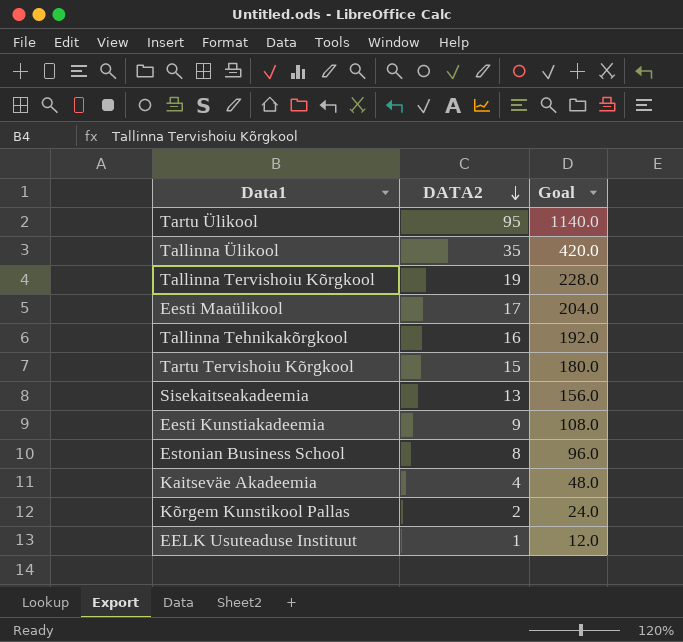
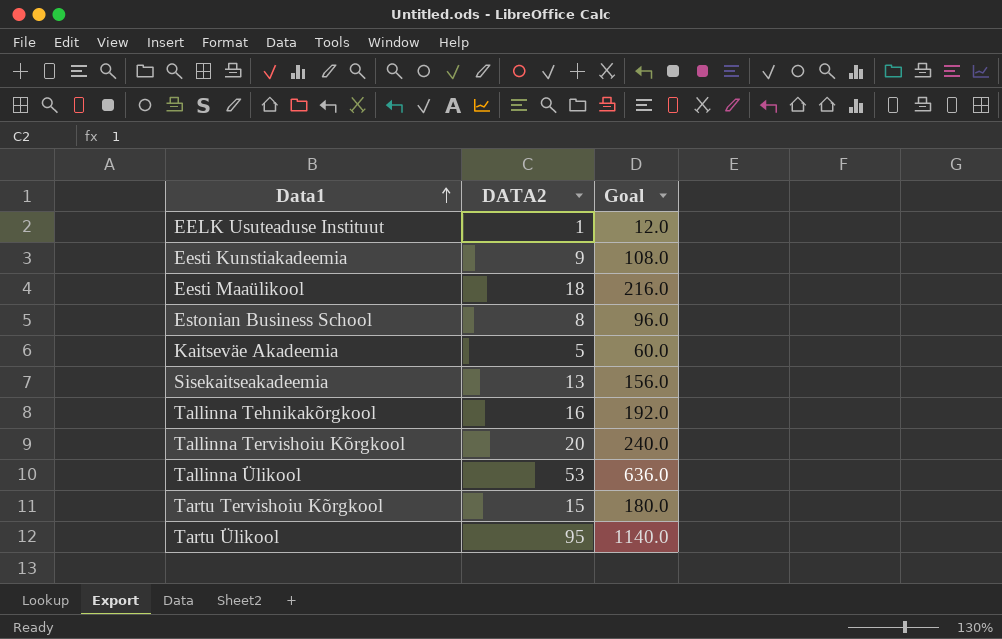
row order: DATA2 descending -> Data1 ascending
row Kõrgem Kunstikool Pallas: 2 | 24.0 -> none
Eesti Maaülikool | DATA2: 17 -> 18
Eesti Maaülikool | Goal: 204.0 -> 216.0
Kaitseväe Akadeemia | DATA2: 4 -> 5
Kaitseväe Akadeemia | Goal: 48.0 -> 60.0
Tallinna Tervishoiu Kõrgkool | DATA2: 19 -> 20
Tallinna Tervishoiu Kõrgkool | Goal: 228.0 -> 240.0
Tallinna Ülikool | DATA2: 35 -> 53
Tallinna Ülikool | Goal: 420.0 -> 636.0

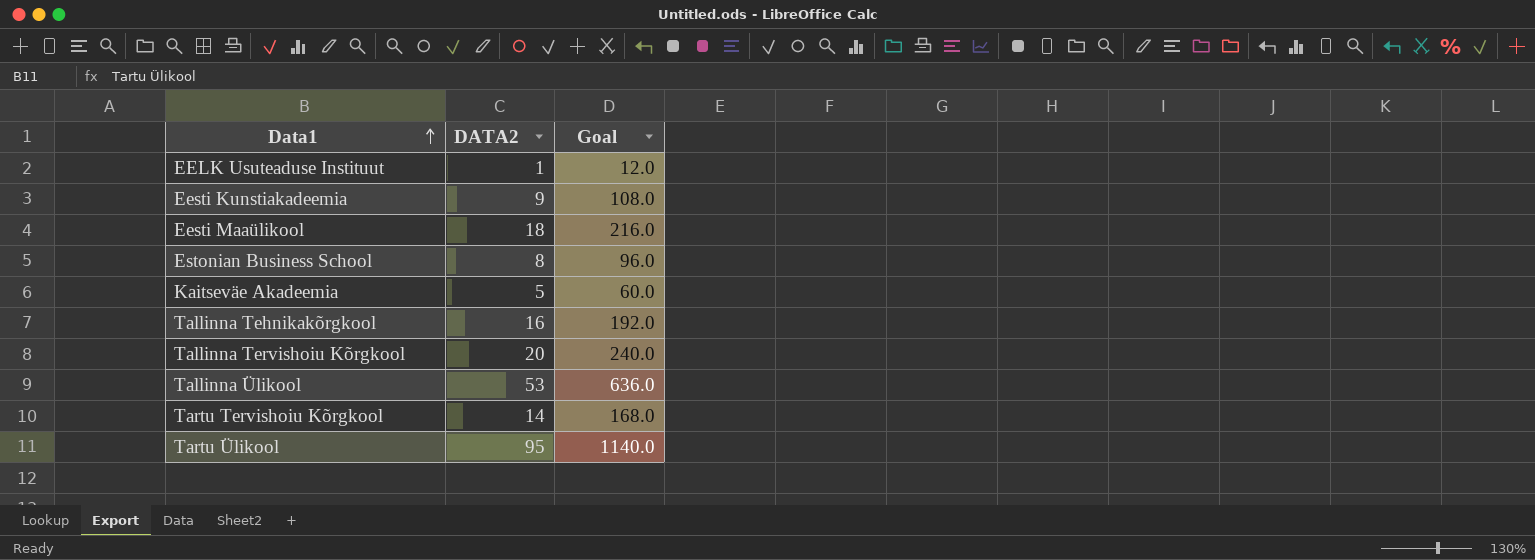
row Sisekaitseakadeemia: 13 | 156.0 -> none
Tartu Tervishoiu Kõrgkool | DATA2: 15 -> 14
Tartu Tervishoiu Kõrgkool | Goal: 180.0 -> 168.0

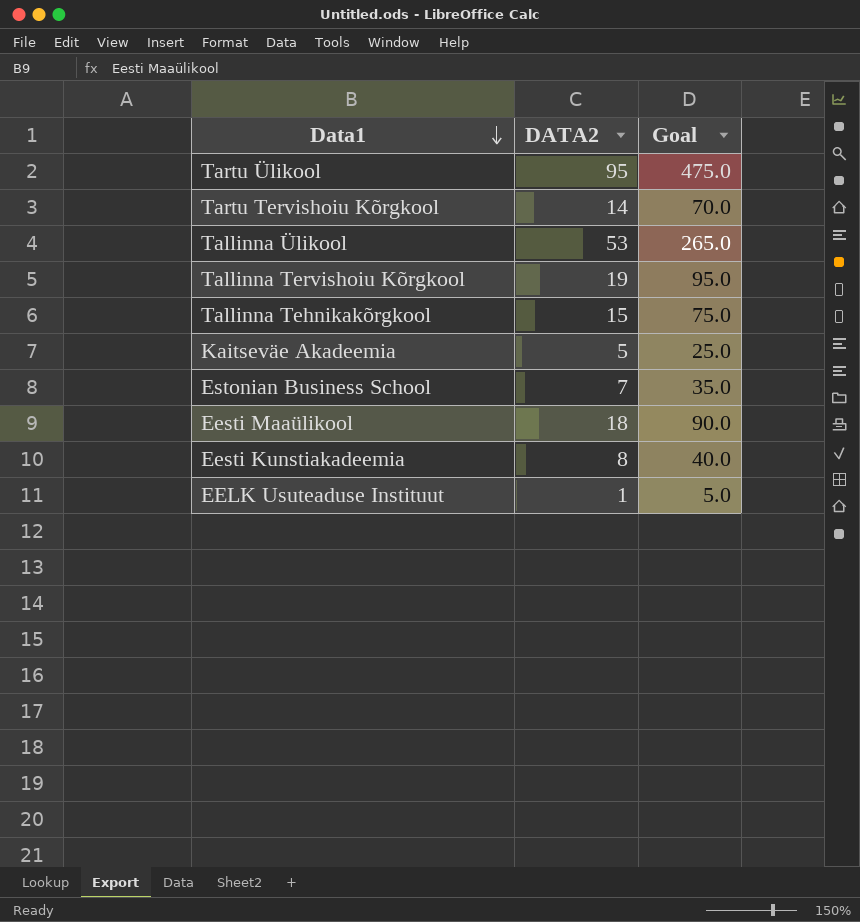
row order: Data1 ascending -> Data1 descending
column Goal | formula: [DATA2] * 12 -> [DATA2] * 5
Tallinna Tervishoiu Kõrgkool | DATA2: 20 -> 19
Tallinna Tehnikakõrgkool | DATA2: 16 -> 15
Estonian Business School | DATA2: 8 -> 7
Eesti Kunstiakadeemia | DATA2: 9 -> 8

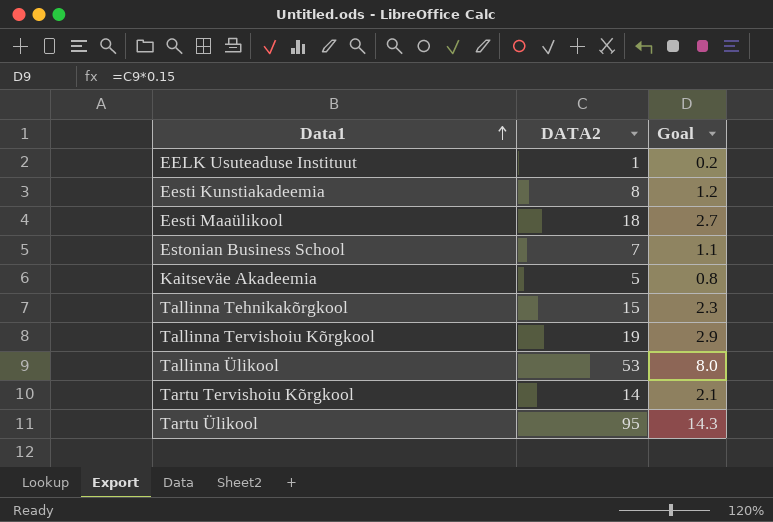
row order: Data1 descending -> Data1 ascending
column Goal | formula: [DATA2] * 5 -> [DATA2] * 0.15

